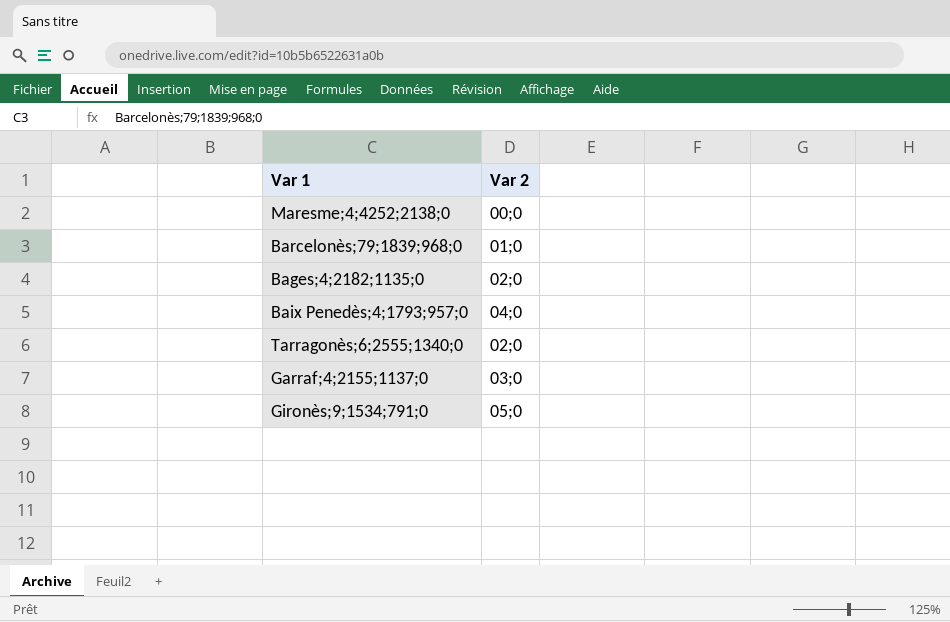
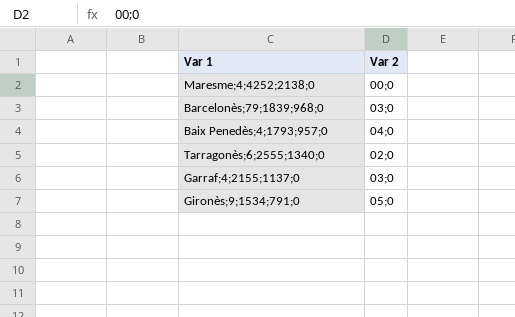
row Bages;4;2182;1135;0: 02;0 -> none
Barcelonès;79;1839;968;0 | Var 2: 01;0 -> 03;0

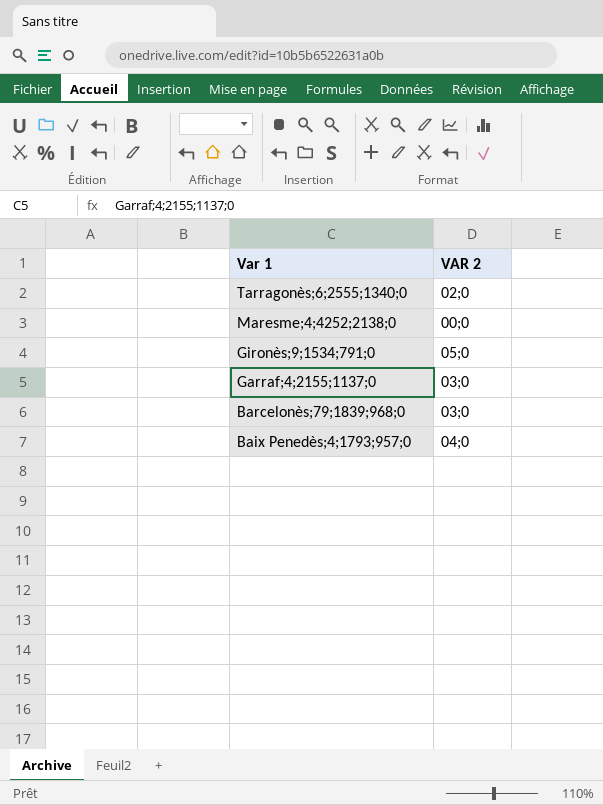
row order: none -> Var 1 descending
column name: Var 2 -> VAR 2

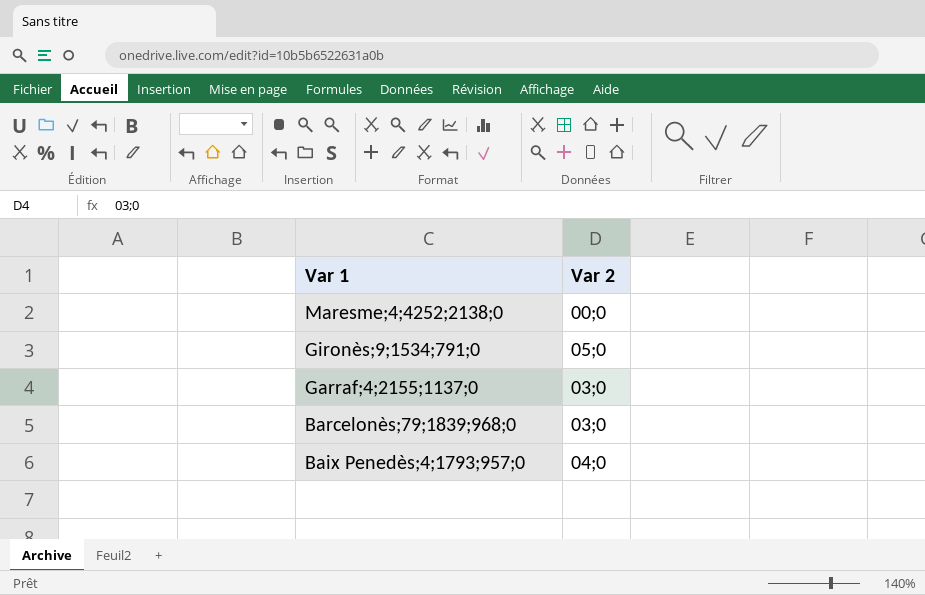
column name: VAR 2 -> Var 2
row Tarragonès;6;2555;1340;0: 02;0 -> none

